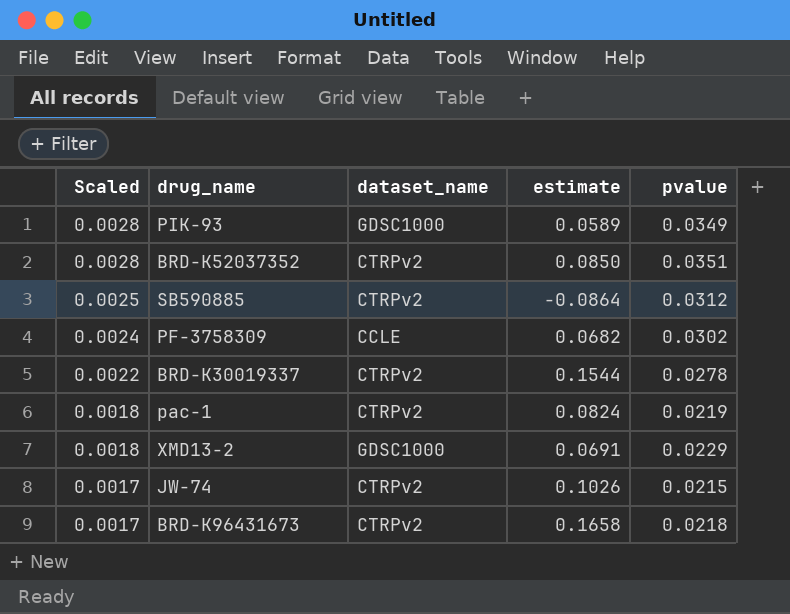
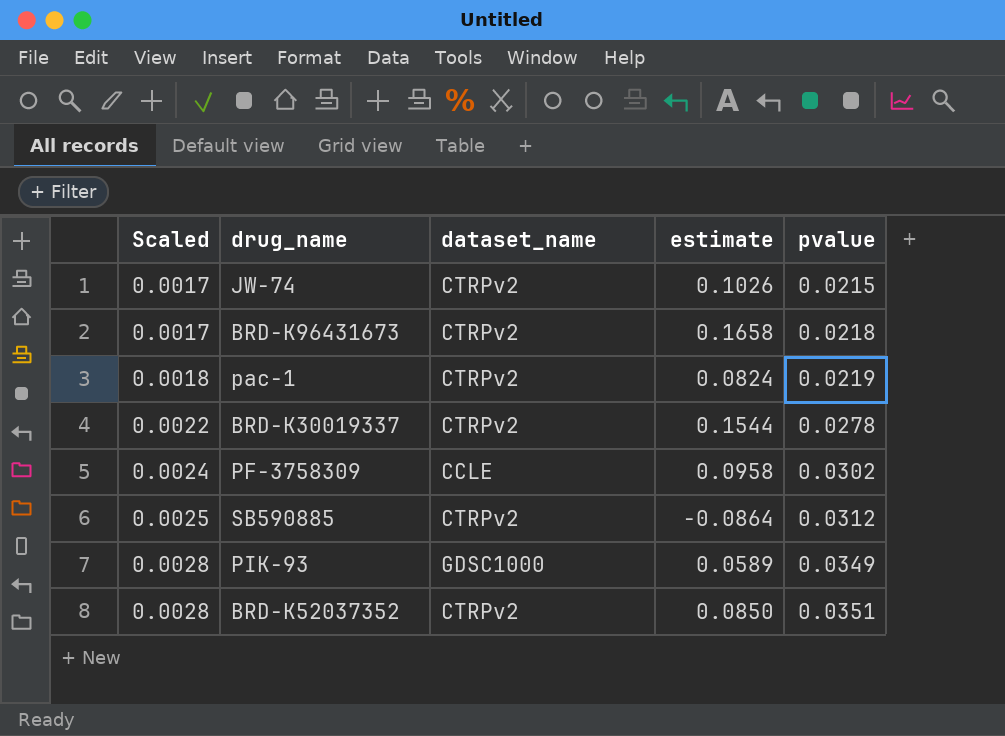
row order: Scaled descending -> Scaled ascending
row XMD13-2: 0.0018 | GDSC1000 | 0.0691 | 0.0229 -> none
PF-3758309 | estimate: 0.0682 -> 0.0958

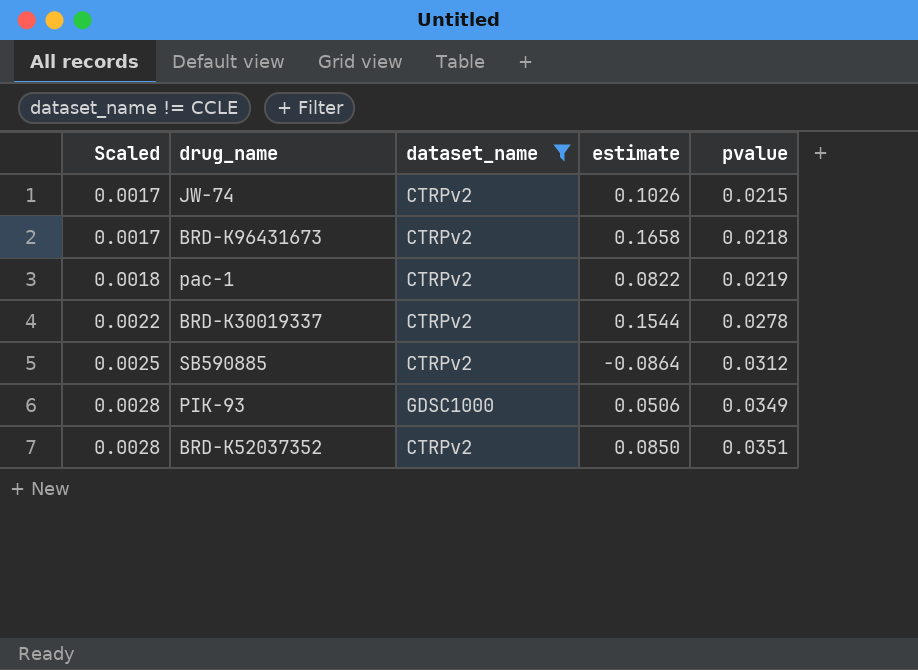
filter: none -> dataset_name != CCLE
pac-1 | estimate: 0.0824 -> 0.0822
PIK-93 | estimate: 0.0589 -> 0.0506

